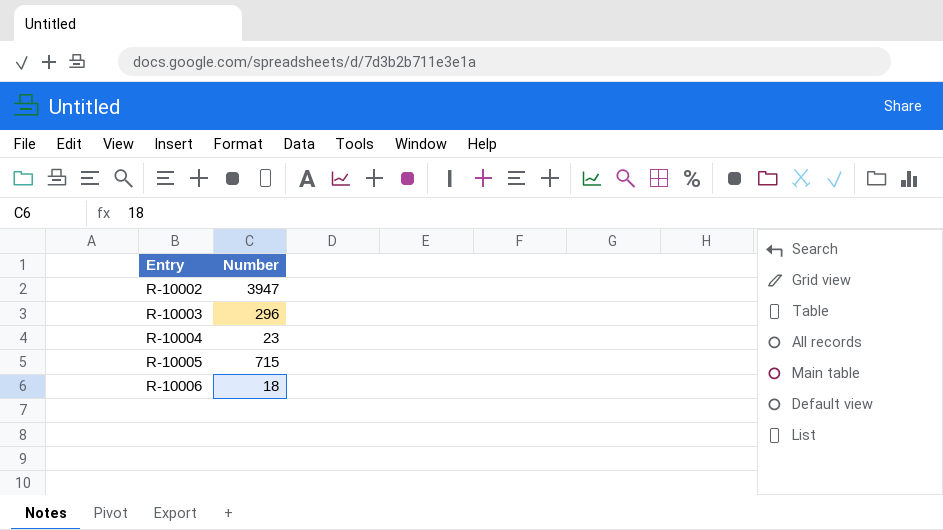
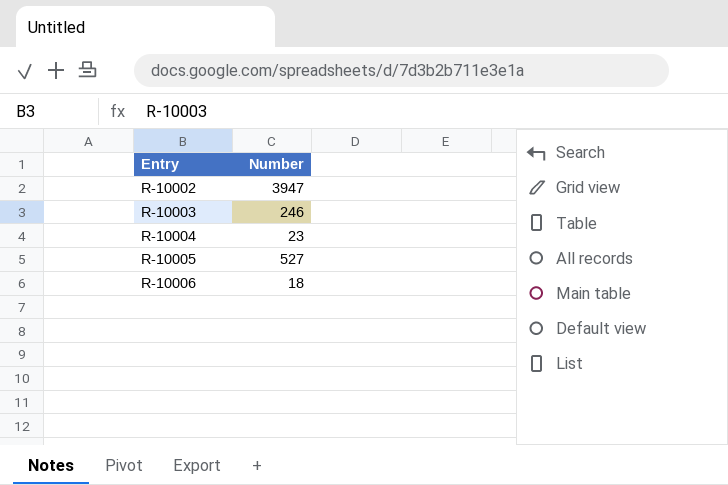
R-10003 | Number: 296 -> 246
R-10005 | Number: 715 -> 527

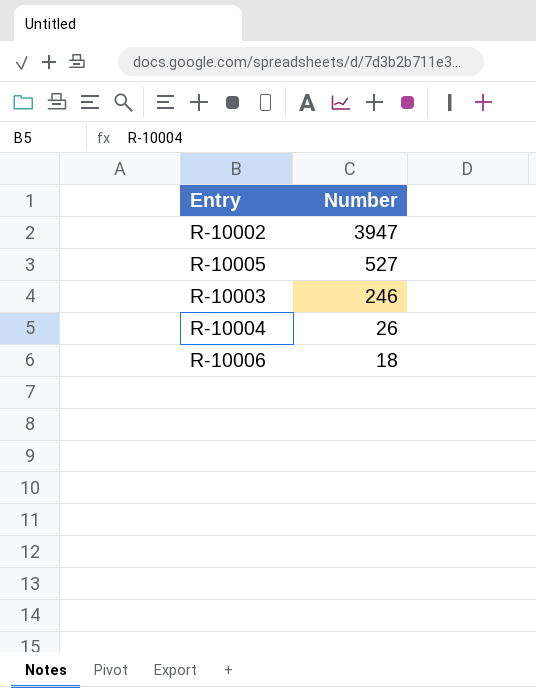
row order: Entry ascending -> Number descending
R-10004 | Number: 23 -> 26

